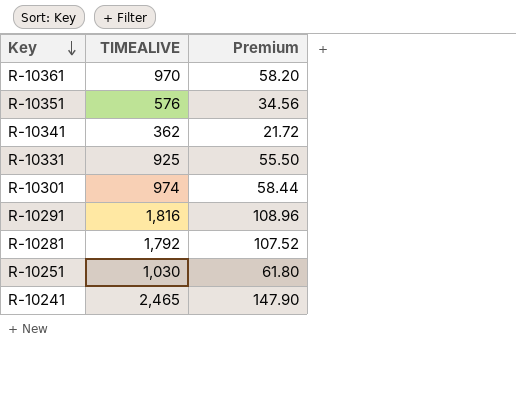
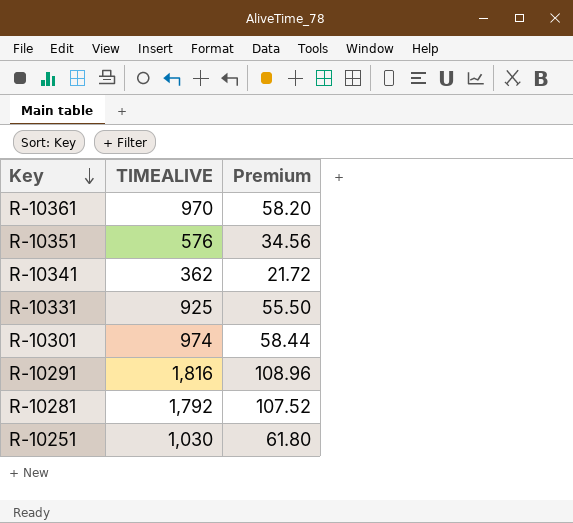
row R-10241: 2,465 | 147.90 -> none

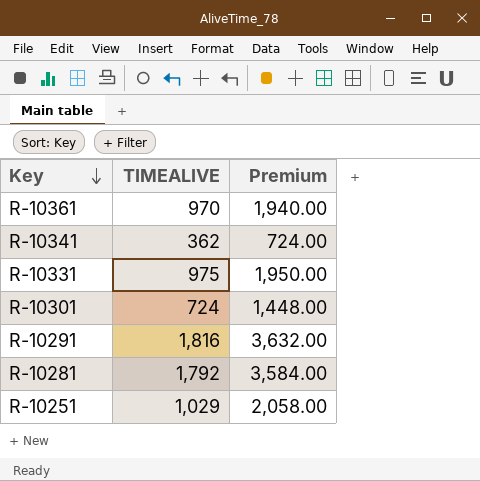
column Premium | formula: [TIMEALIVE] * 0.06 -> [TIMEALIVE] * 2
row R-10351: 576 | 34.56 -> none
R-10331 | TIMEALIVE: 925 -> 975
R-10301 | TIMEALIVE: 974 -> 724
R-10251 | TIMEALIVE: 1,030 -> 1,029

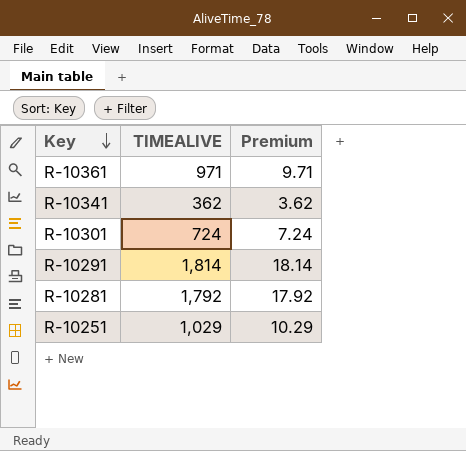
column Premium | formula: [TIMEALIVE] * 2 -> [TIMEALIVE] * 0.01
row R-10331: 975 | 1,950.00 -> none
R-10361 | TIMEALIVE: 970 -> 971
R-10291 | TIMEALIVE: 1,816 -> 1,814

